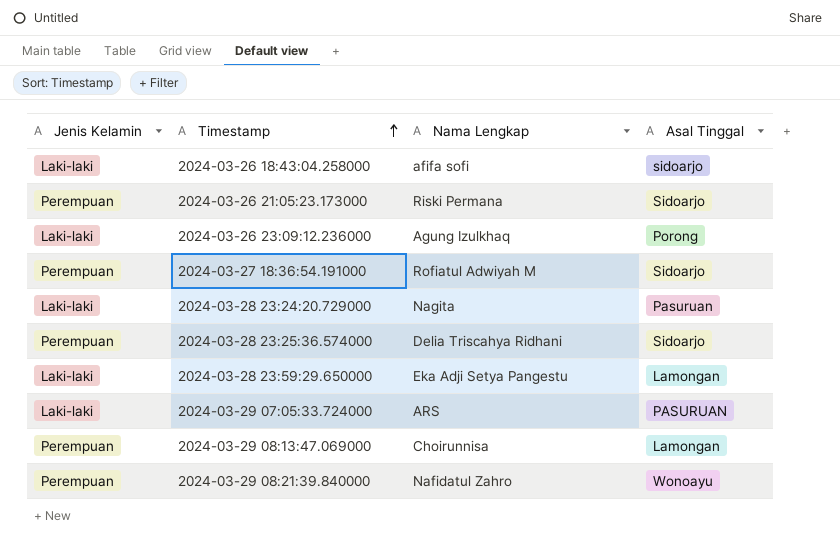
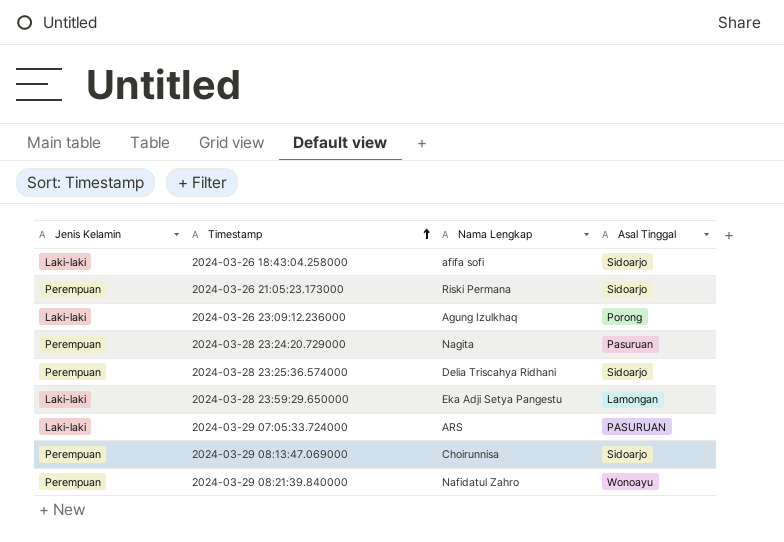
row 2024-03-27 18:36:54.191000: Perempuan | Rofiatul Adwiyah M | Sidoarjo -> none
2024-03-26 18:43:04.258000 | Asal Tinggal: sidoarjo -> Sidoarjo
2024-03-28 23:24:20.729000 | Jenis Kelamin: Laki-laki -> Perempuan
2024-03-29 08:13:47.069000 | Asal Tinggal: Lamongan -> Sidoarjo

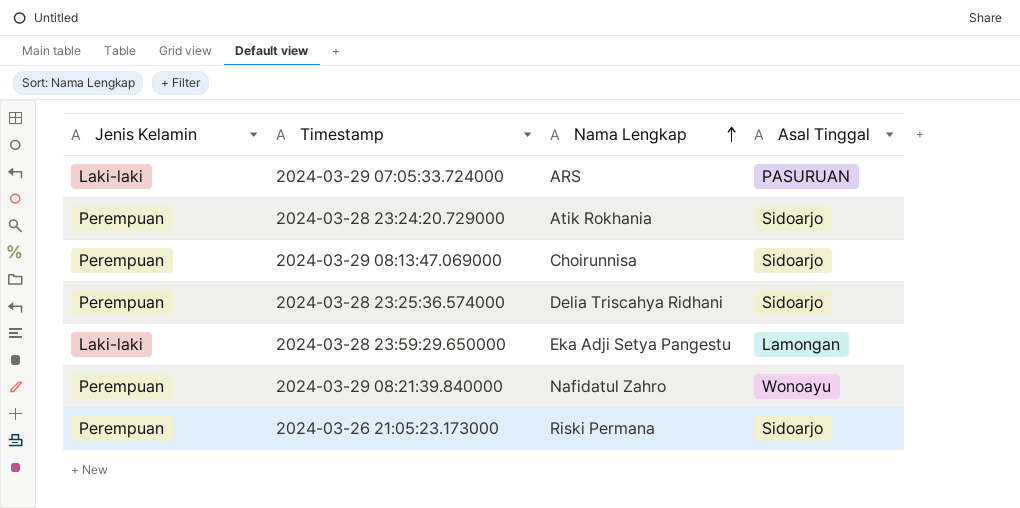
row order: Timestamp ascending -> Nama Lengkap ascending
row 2024-03-26 18:43:04.258000: Laki-laki | afifa sofi | Sidoarjo -> none
row 2024-03-26 23:09:12.236000: Laki-laki | Agung Izulkhaq | Porong -> none
2024-03-28 23:24:20.729000 | Nama Lengkap: Nagita -> Atik Rokhania
2024-03-28 23:24:20.729000 | Asal Tinggal: Pasuruan -> Sidoarjo

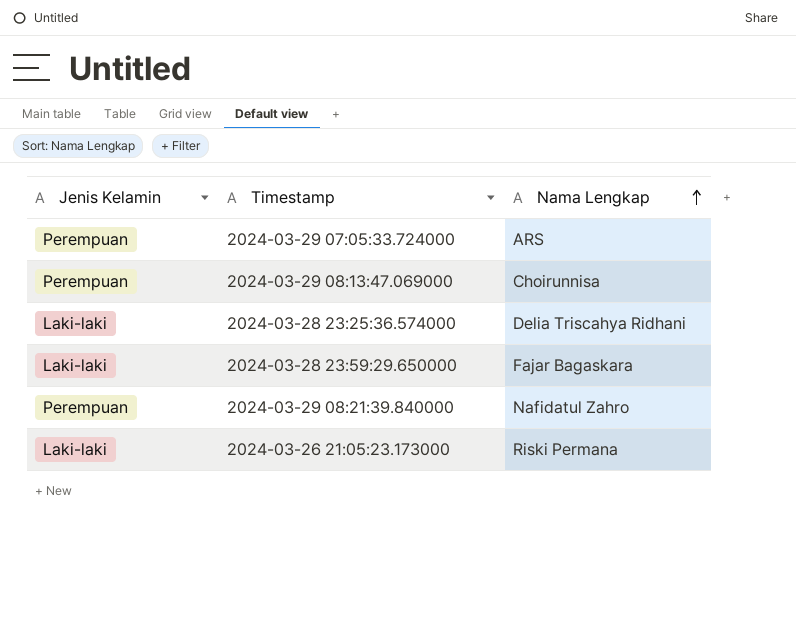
column Asal Tinggal | position: 4 -> none
row 2024-03-28 23:24:20.729000: Perempuan | Atik Rokhania | Sidoarjo -> none
2024-03-29 07:05:33.724000 | Jenis Kelamin: Laki-laki -> Perempuan
2024-03-28 23:25:36.574000 | Jenis Kelamin: Perempuan -> Laki-laki
2024-03-28 23:59:29.650000 | Nama Lengkap: Eka Adji Setya Pangestu -> Fajar Bagaskara
2024-03-26 21:05:23.173000 | Jenis Kelamin: Perempuan -> Laki-laki

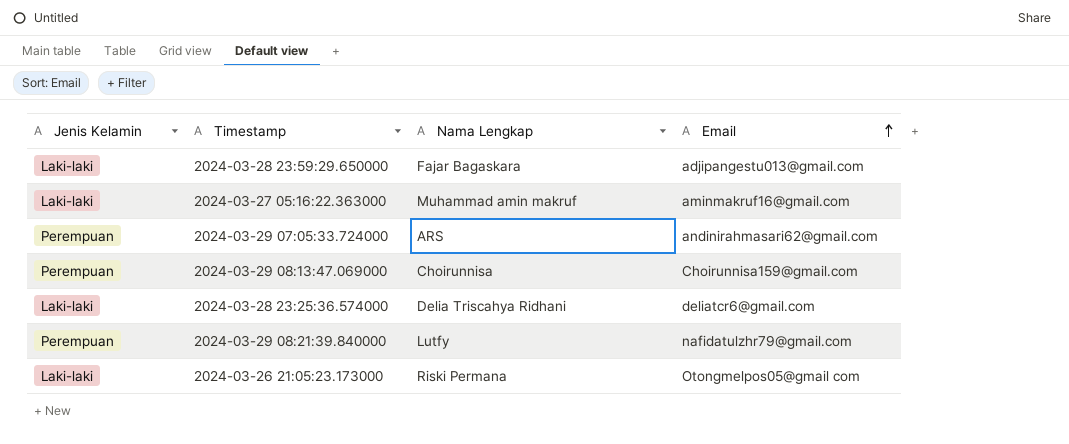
row order: Nama Lengkap ascending -> Email ascending
column Email | position: none -> 4
row 2024-03-27 05:16:22.363000: none -> Laki-laki | Muhammad amin makruf | aminmakruf16@gmail.com
2024-03-29 08:21:39.840000 | Nama Lengkap: Nafidatul Zahro -> Lutfy

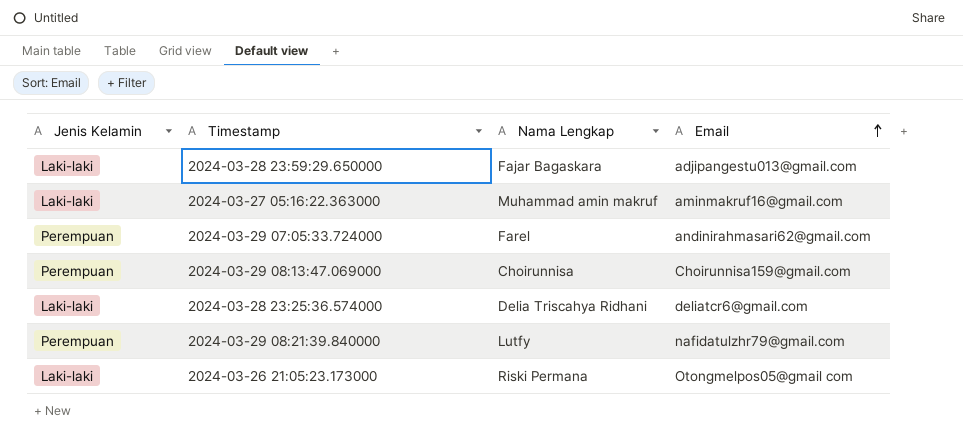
2024-03-29 07:05:33.724000 | Nama Lengkap: ARS -> Farel

